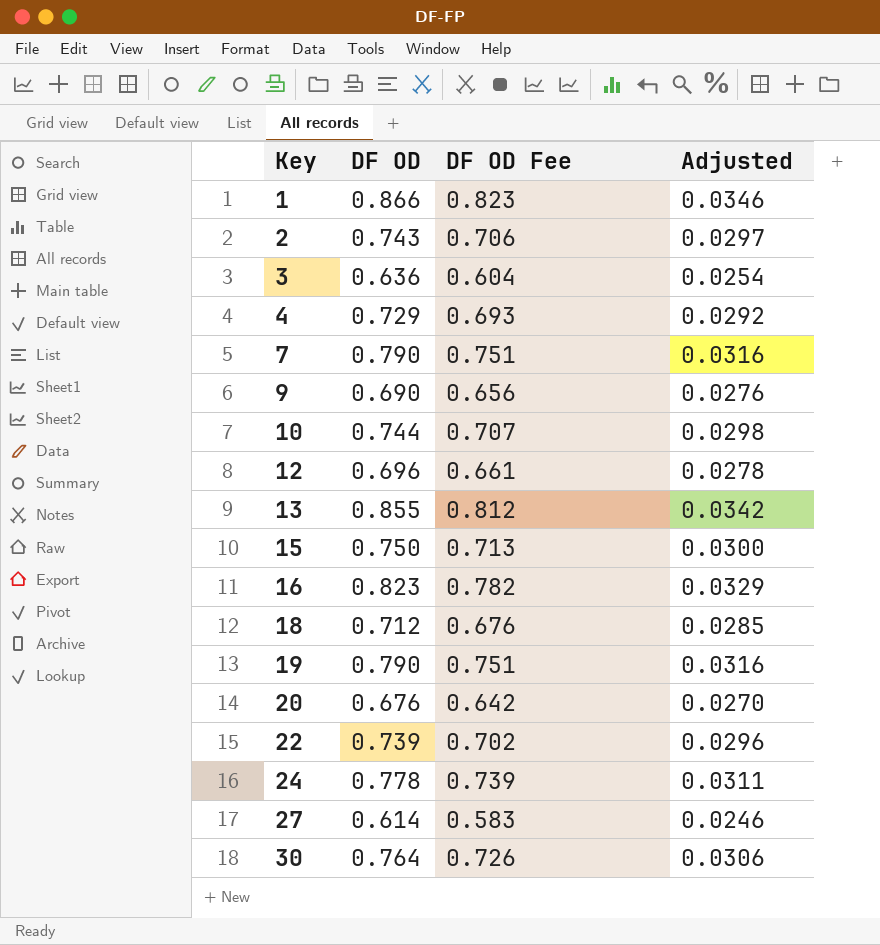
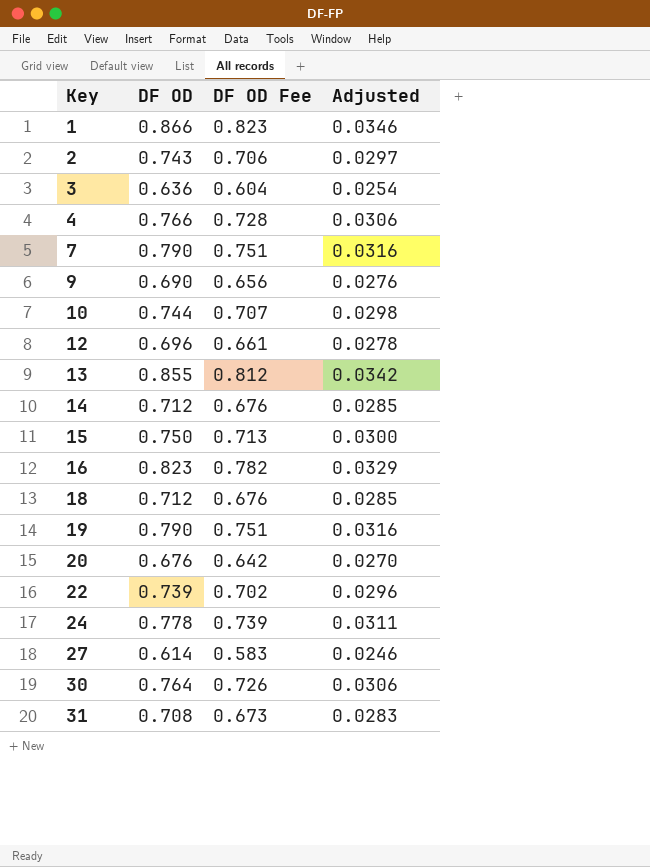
4 | DF OD: 0.729 -> 0.766
4 | DF OD Fee: 0.693 -> 0.728
4 | Adjusted: 0.0292 -> 0.0306
row 14: none -> 0.712 | 0.676 | 0.0285
row 31: none -> 0.708 | 0.673 | 0.0283

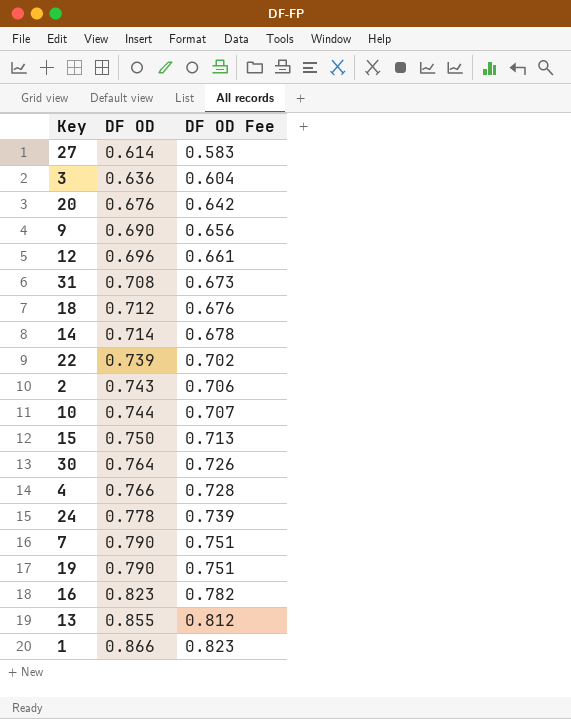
row order: Key ascending -> DF OD ascending
column Adjusted | formula: [DF OD] * 0.04 -> none
14 | DF OD: 0.712 -> 0.714
14 | DF OD Fee: 0.676 -> 0.678

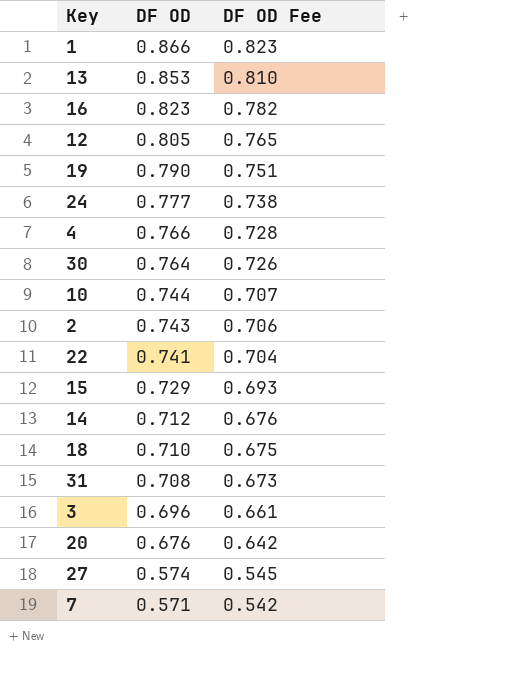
row order: DF OD ascending -> DF OD descending
row 9: 0.690 | 0.656 -> none
13 | DF OD: 0.855 -> 0.853
13 | DF OD Fee: 0.812 -> 0.810
12 | DF OD: 0.696 -> 0.805
12 | DF OD Fee: 0.661 -> 0.765
24 | DF OD: 0.778 -> 0.777
24 | DF OD Fee: 0.739 -> 0.738
22 | DF OD: 0.739 -> 0.741
22 | DF OD Fee: 0.702 -> 0.704
15 | DF OD: 0.750 -> 0.729
15 | DF OD Fee: 0.713 -> 0.693
14 | DF OD: 0.714 -> 0.712
14 | DF OD Fee: 0.678 -> 0.676
18 | DF OD: 0.712 -> 0.710
18 | DF OD Fee: 0.676 -> 0.675
3 | DF OD: 0.636 -> 0.696
3 | DF OD Fee: 0.604 -> 0.661
27 | DF OD: 0.614 -> 0.574
27 | DF OD Fee: 0.583 -> 0.545
7 | DF OD: 0.790 -> 0.571
7 | DF OD Fee: 0.751 -> 0.542

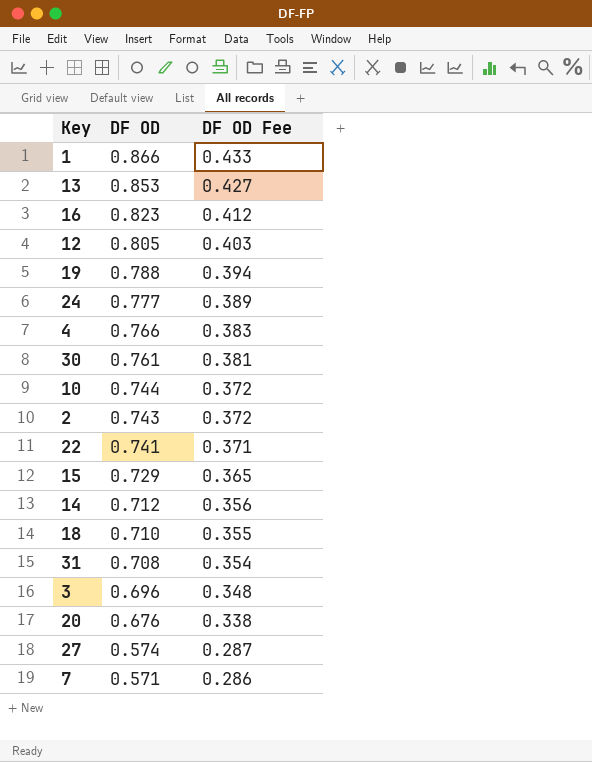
column DF OD Fee | formula: [DF OD] * 0.95 -> [DF OD] * 0.5
19 | DF OD: 0.790 -> 0.788
30 | DF OD: 0.764 -> 0.761

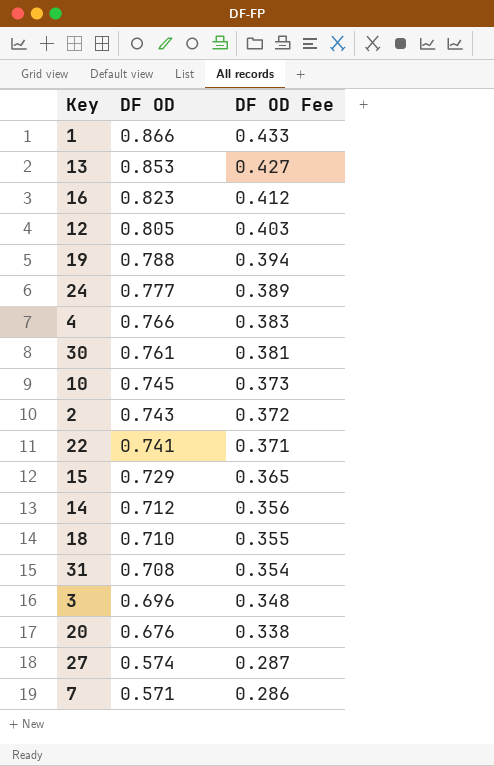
10 | DF OD: 0.744 -> 0.745
10 | DF OD Fee: 0.372 -> 0.373

